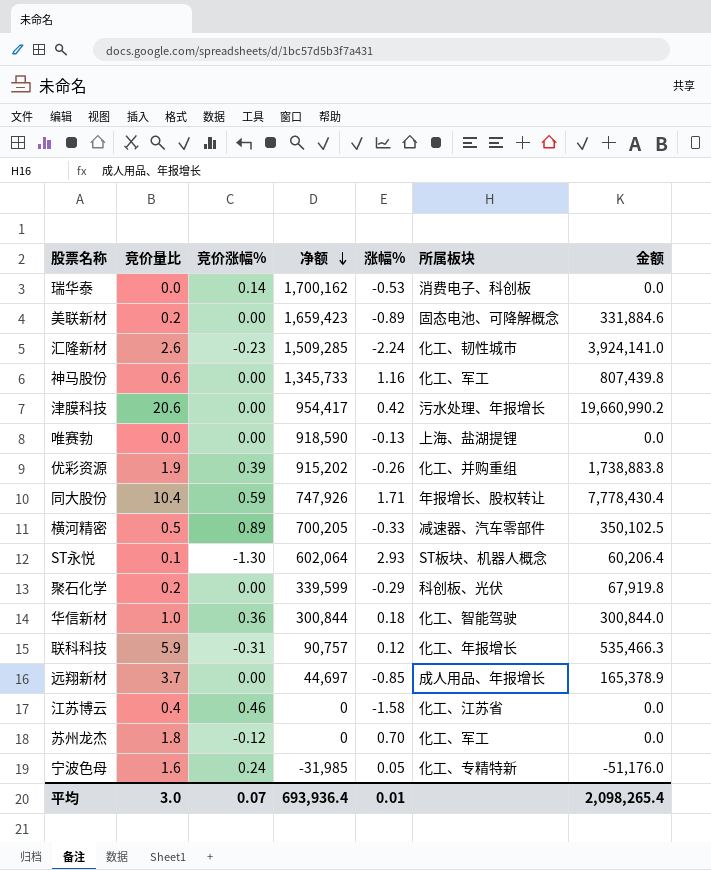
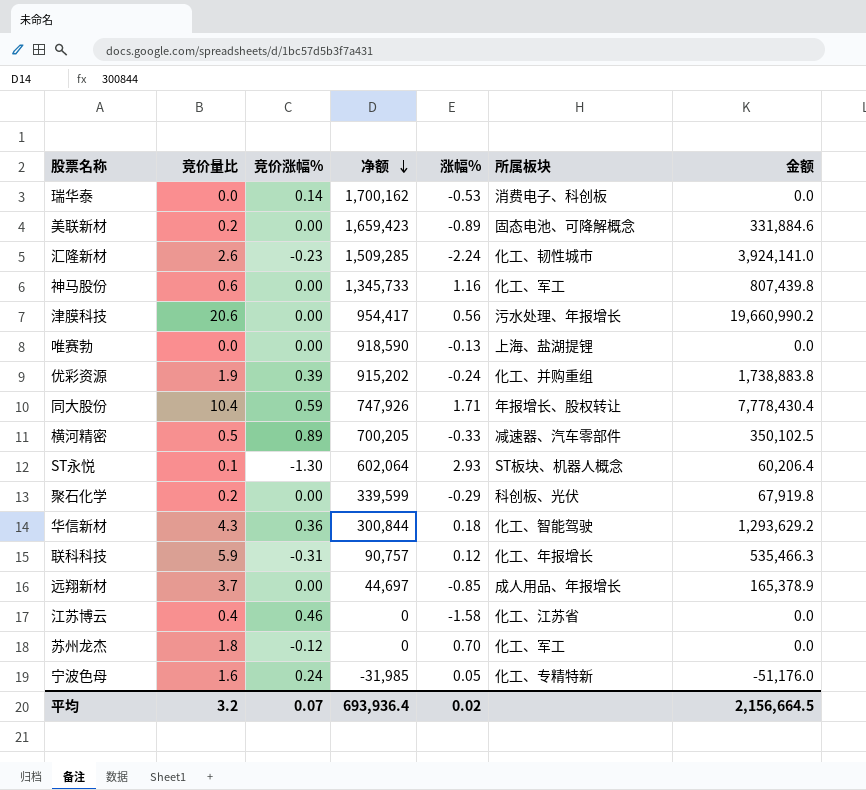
津膜科技 | 涨幅%: 0.42 -> 0.56
优彩资源 | 涨幅%: -0.26 -> -0.24
华信新材 | 竞价量比: 1.0 -> 4.3
华信新材 | 金额: 300,844.0 -> 1,293,629.2
平均 | 竞价量比: 3.0 -> 3.2
平均 | 涨幅%: 0.01 -> 0.02
平均 | 金额: 2,098,265.4 -> 2,156,664.5

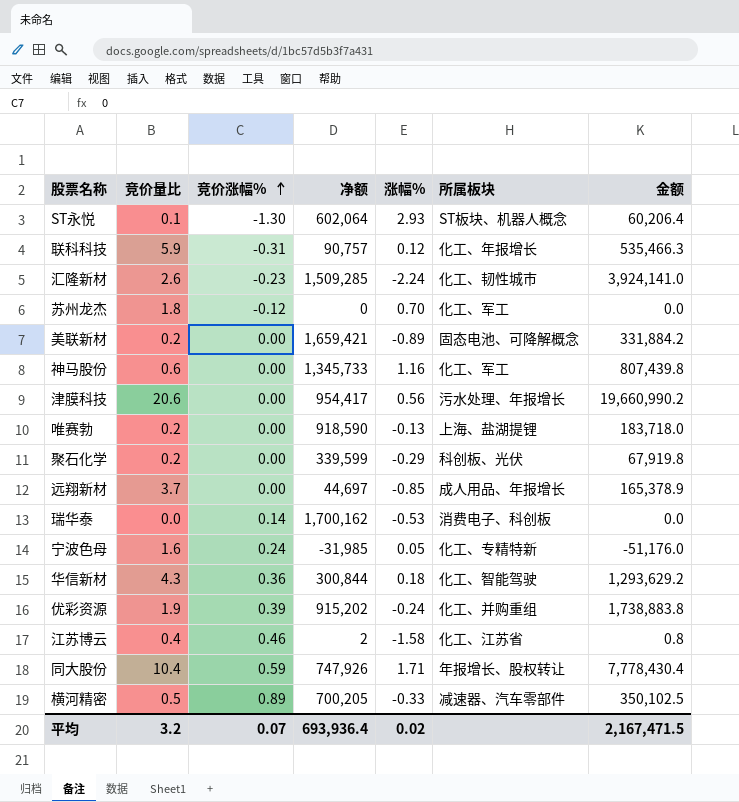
row order: 净额 descending -> 竞价涨幅% ascending
美联新材 | 净额: 1,659,423 -> 1,659,421
美联新材 | 金额: 331,884.6 -> 331,884.2
唯赛勃 | 竞价量比: 0.0 -> 0.2
唯赛勃 | 金额: 0.0 -> 183,718.0
江苏博云 | 净额: 0 -> 2
江苏博云 | 金额: 0.0 -> 0.8
平均 | 金额: 2,156,664.5 -> 2,167,471.5

